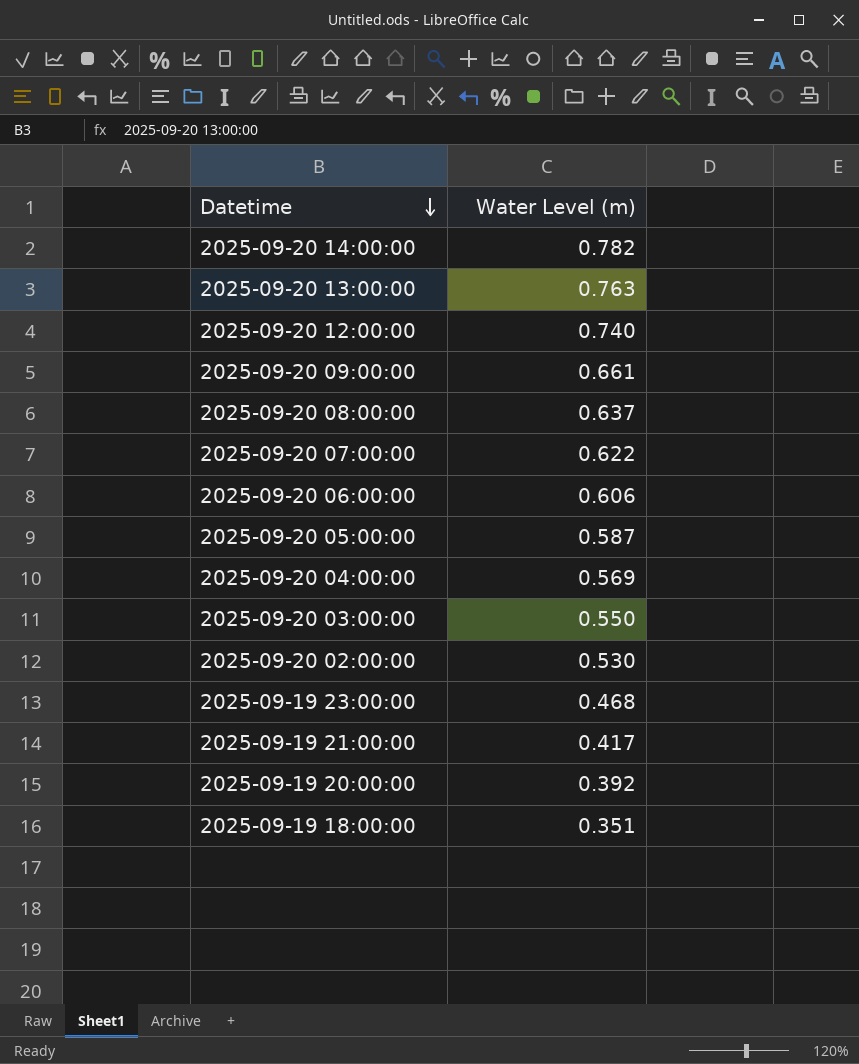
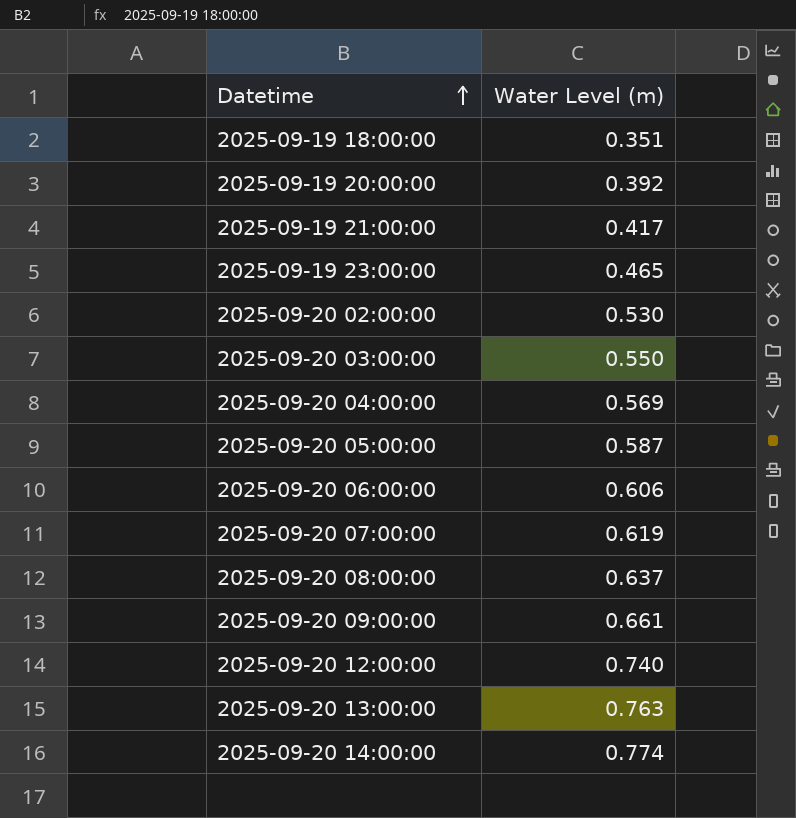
row order: Datetime descending -> Datetime ascending
2025-09-19 23:00:00 | Water Level (m): 0.468 -> 0.465
2025-09-20 07:00:00 | Water Level (m): 0.622 -> 0.619
2025-09-20 14:00:00 | Water Level (m): 0.782 -> 0.774

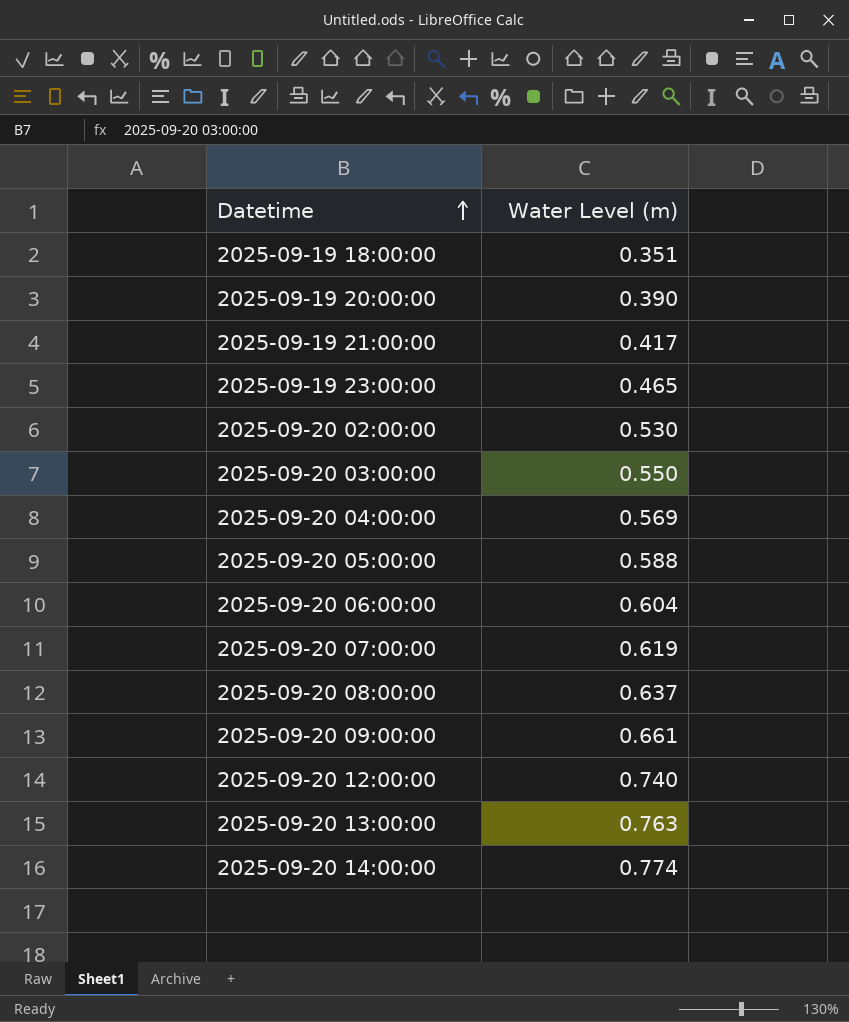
2025-09-19 20:00:00 | Water Level (m): 0.392 -> 0.390
2025-09-20 05:00:00 | Water Level (m): 0.587 -> 0.588
2025-09-20 06:00:00 | Water Level (m): 0.606 -> 0.604

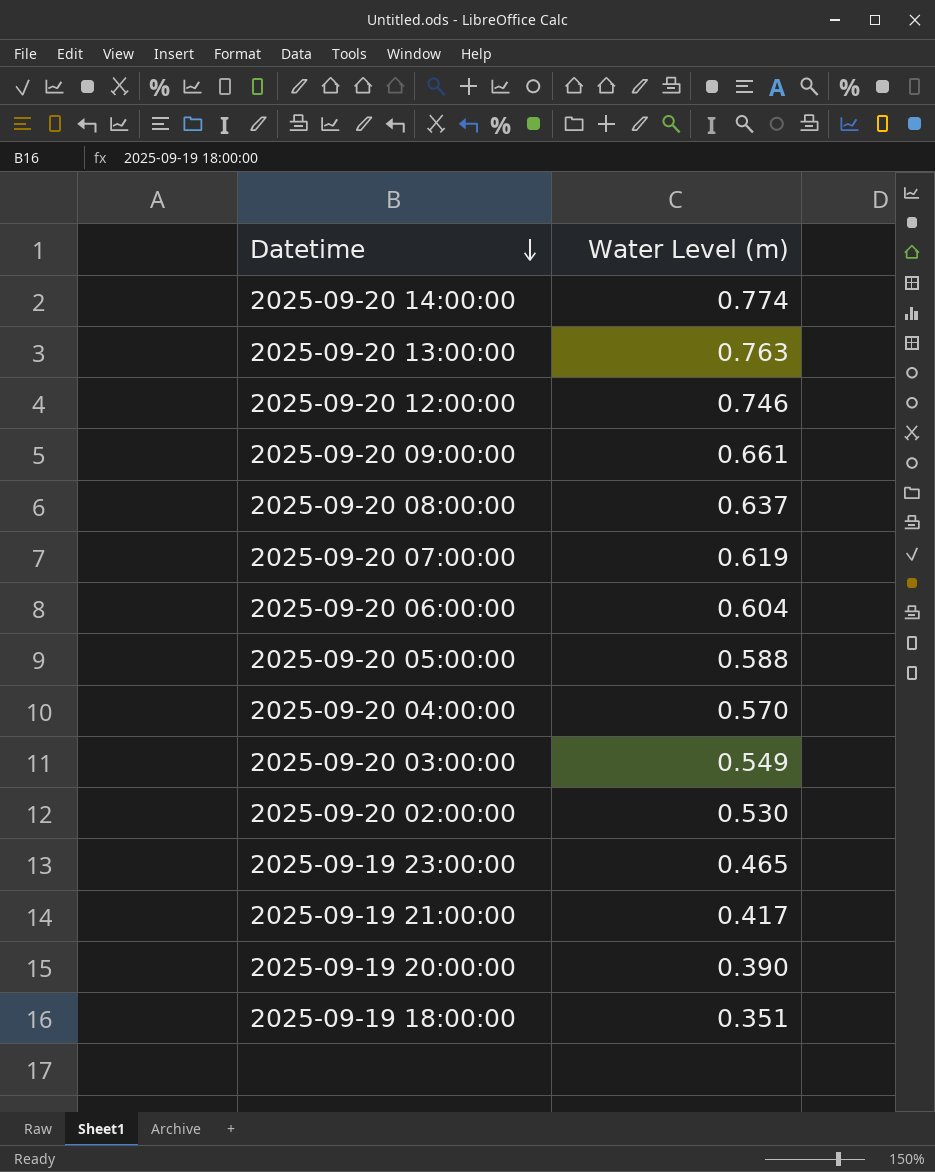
row order: Datetime ascending -> Datetime descending
2025-09-20 12:00:00 | Water Level (m): 0.740 -> 0.746
2025-09-20 04:00:00 | Water Level (m): 0.569 -> 0.570
2025-09-20 03:00:00 | Water Level (m): 0.550 -> 0.549

